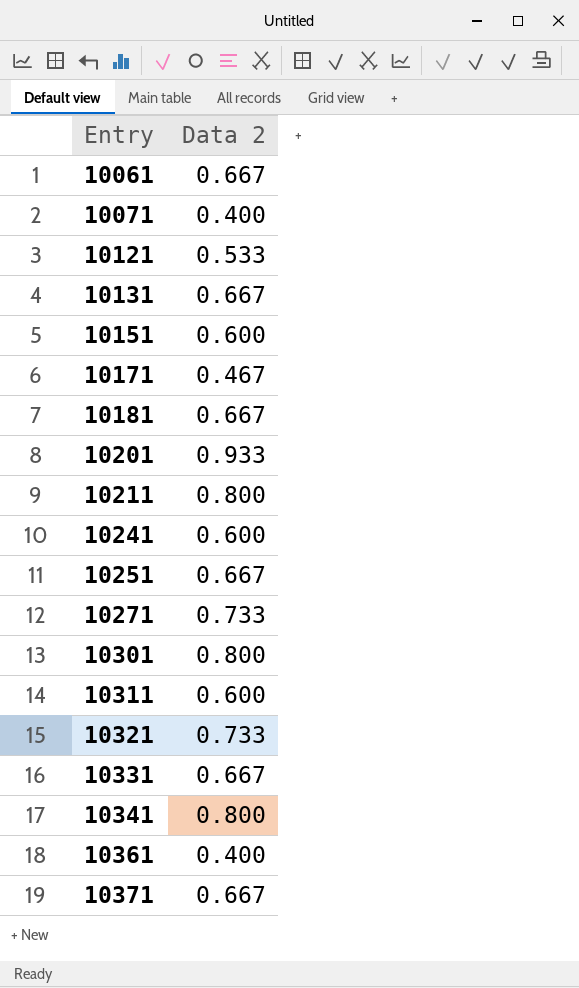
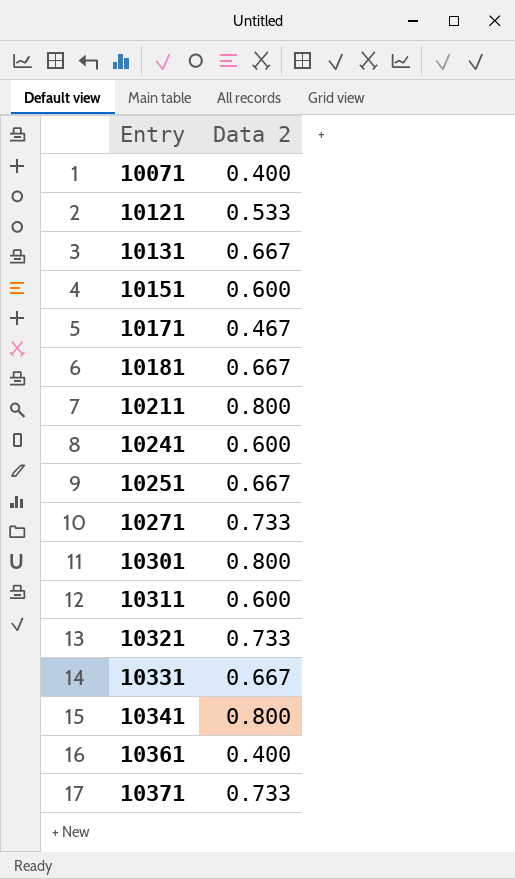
row 10061: 0.667 -> none
row 10201: 0.933 -> none
10371 | Data 2: 0.667 -> 0.733

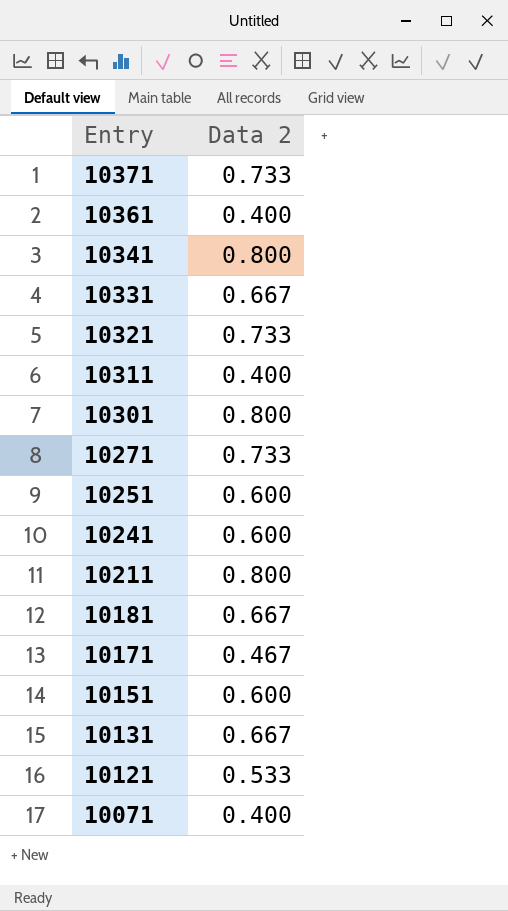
row order: Entry ascending -> Entry descending
10311 | Data 2: 0.600 -> 0.400
10251 | Data 2: 0.667 -> 0.600

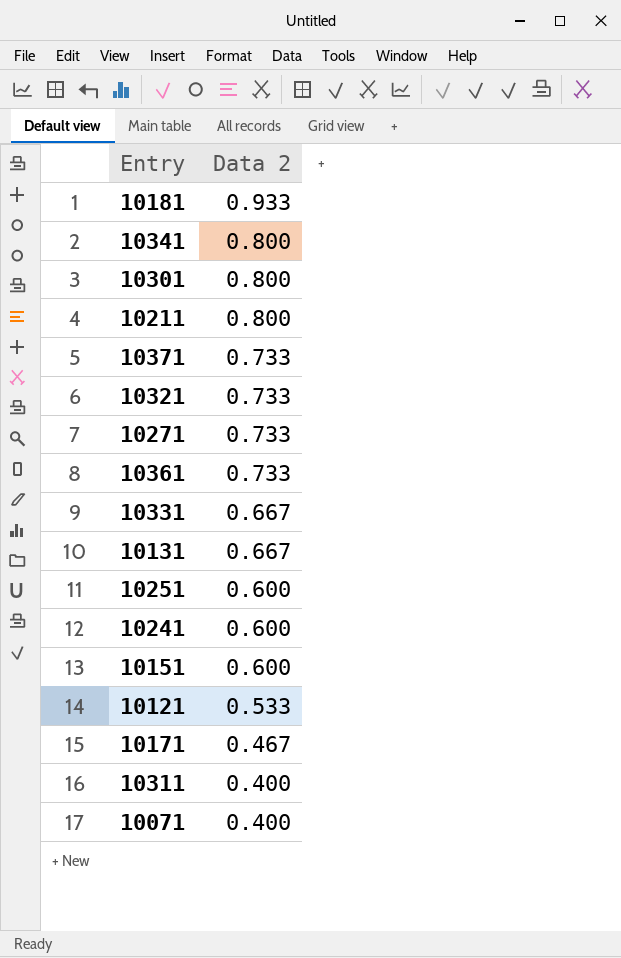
row order: Entry descending -> Data 2 descending
10181 | Data 2: 0.667 -> 0.933
10361 | Data 2: 0.400 -> 0.733

